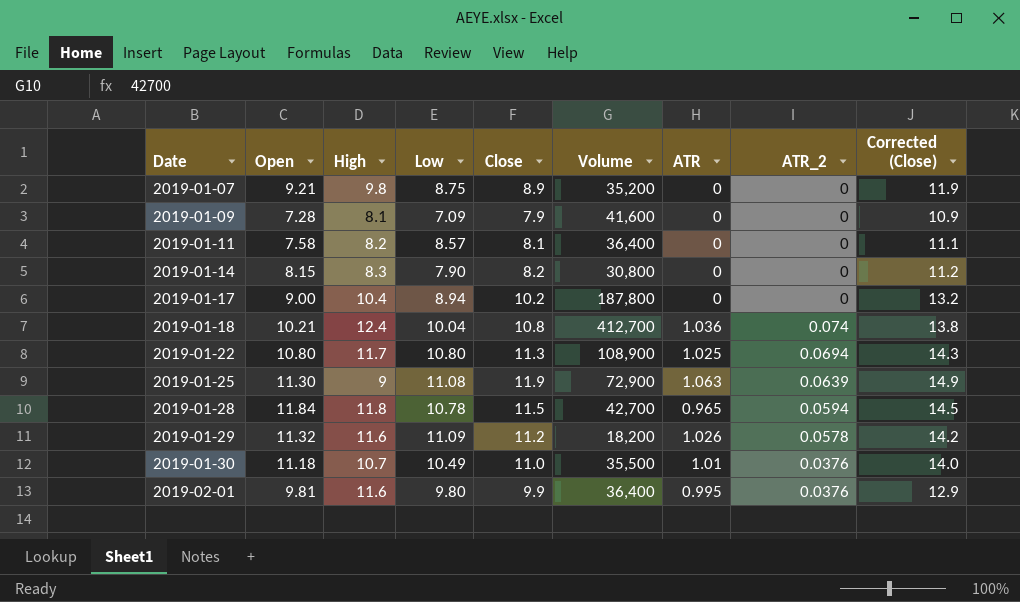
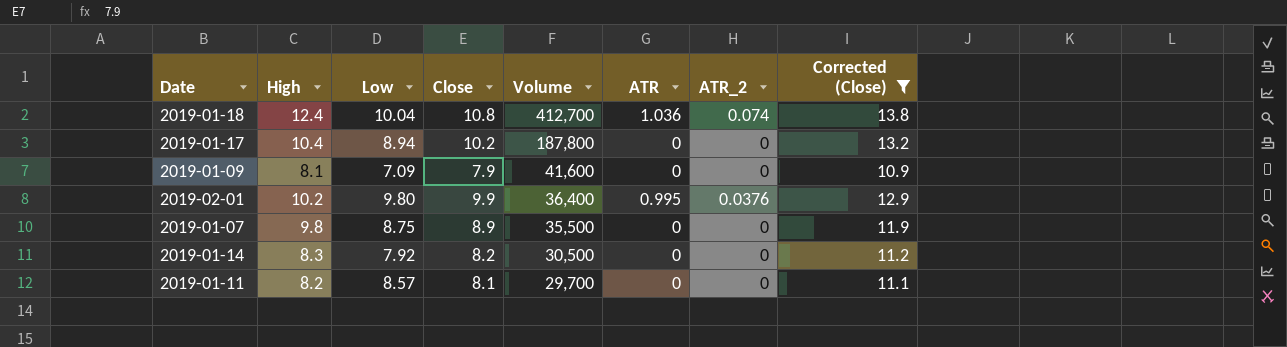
filter: none -> Corrected (Close) <= 13.8
row order: Date ascending -> Volume descending
column Open | position: 2 -> none
2019-02-01 | High: 11.6 -> 10.2
2019-01-07 | Volume: 35,200 -> 35,500
2019-01-14 | Low: 7.90 -> 7.92
2019-01-14 | Volume: 30,800 -> 30,500
2019-01-11 | Volume: 36,400 -> 29,700

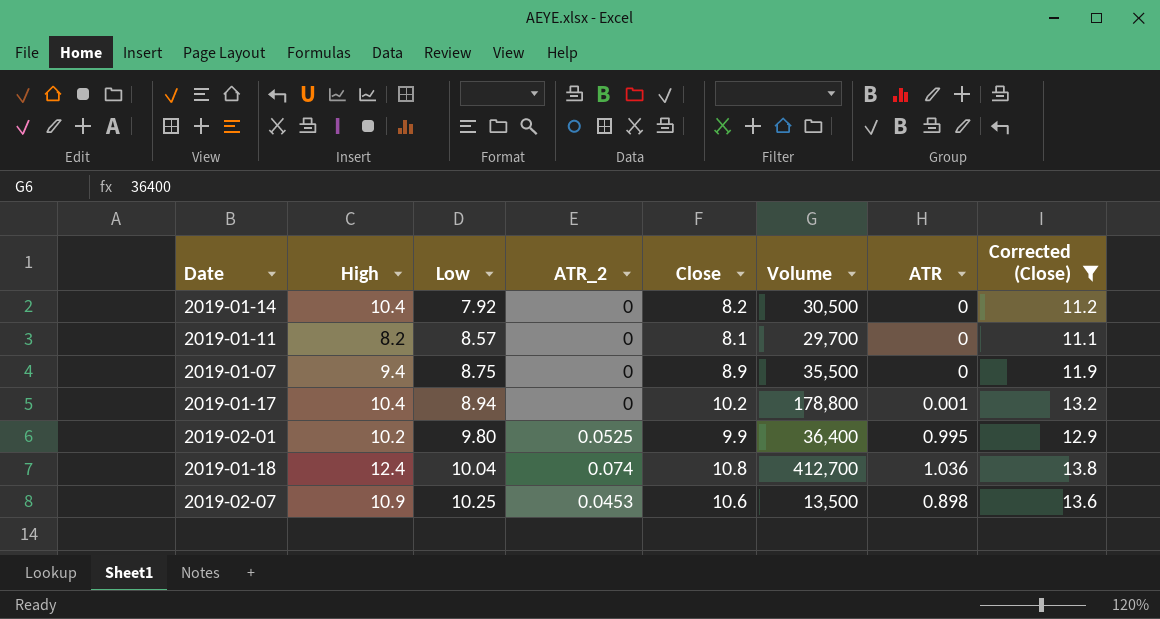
row order: Volume descending -> Low ascending
column ATR_2 | position: 7 -> 4
row 2019-01-09: 8.1 | 7.09 | 7.9 | 41,600 | 0 | 0 | 10.9 -> none
2019-01-14 | High: 8.3 -> 10.4
2019-01-07 | High: 9.8 -> 9.4
2019-01-17 | Volume: 187,800 -> 178,800
2019-01-17 | ATR: 0 -> 0.001
2019-02-01 | ATR_2: 0.0376 -> 0.0525
row 2019-02-07: none -> 10.9 | 10.25 | 0.0453 | 10.6 | 13,500 | 0.898 | 13.6

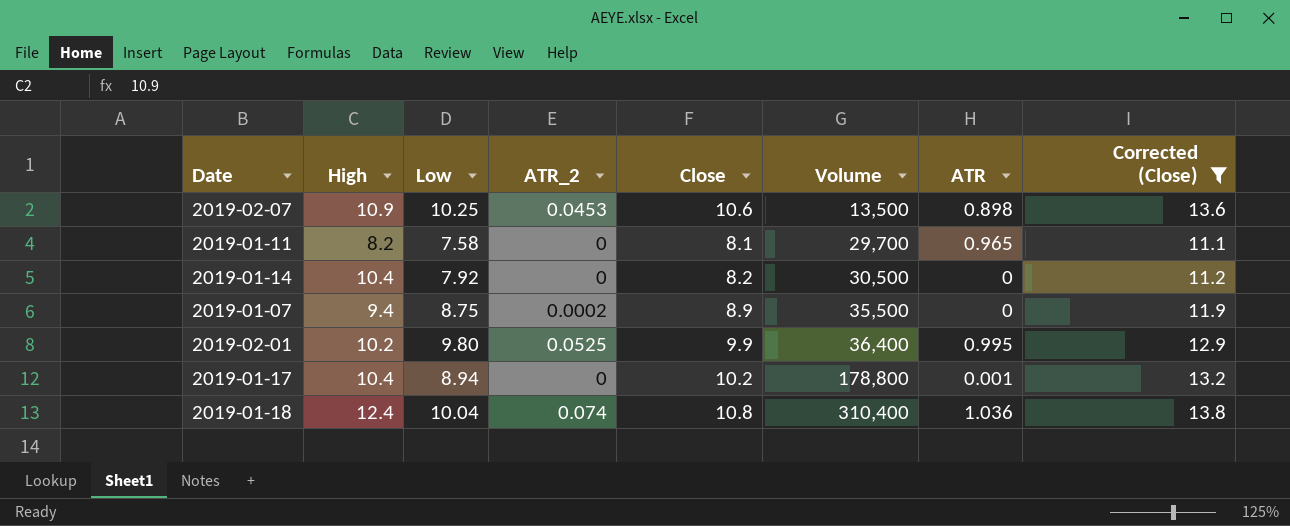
row order: Low ascending -> Volume ascending
2019-01-11 | Low: 8.57 -> 7.58
2019-01-11 | ATR: 0 -> 0.965
2019-01-07 | ATR_2: 0 -> 0.0002
2019-01-18 | Volume: 412,700 -> 310,400

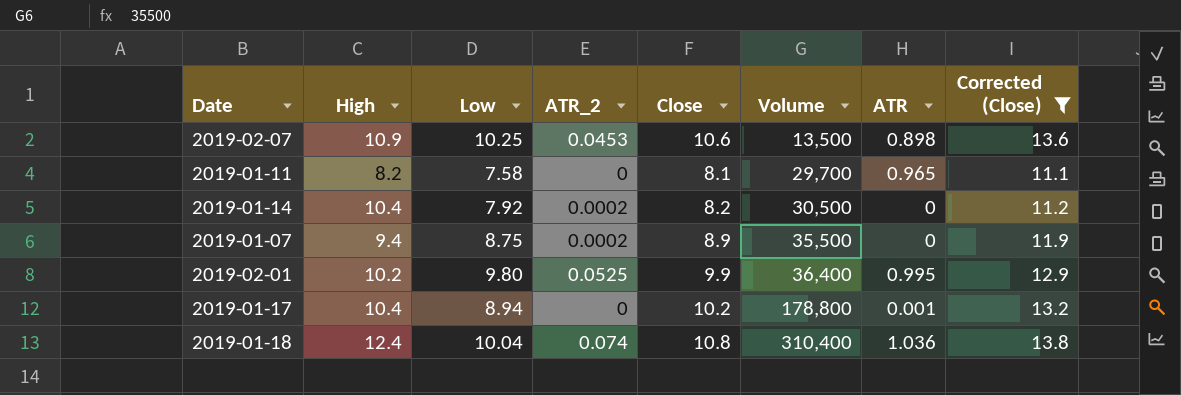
2019-01-14 | ATR_2: 0 -> 0.0002

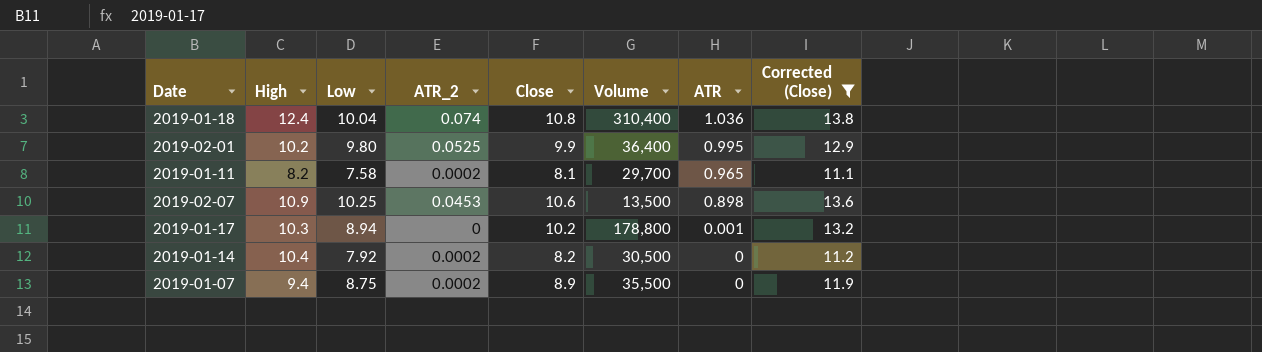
row order: Volume ascending -> ATR descending
2019-01-11 | ATR_2: 0 -> 0.0002
2019-01-17 | High: 10.4 -> 10.3

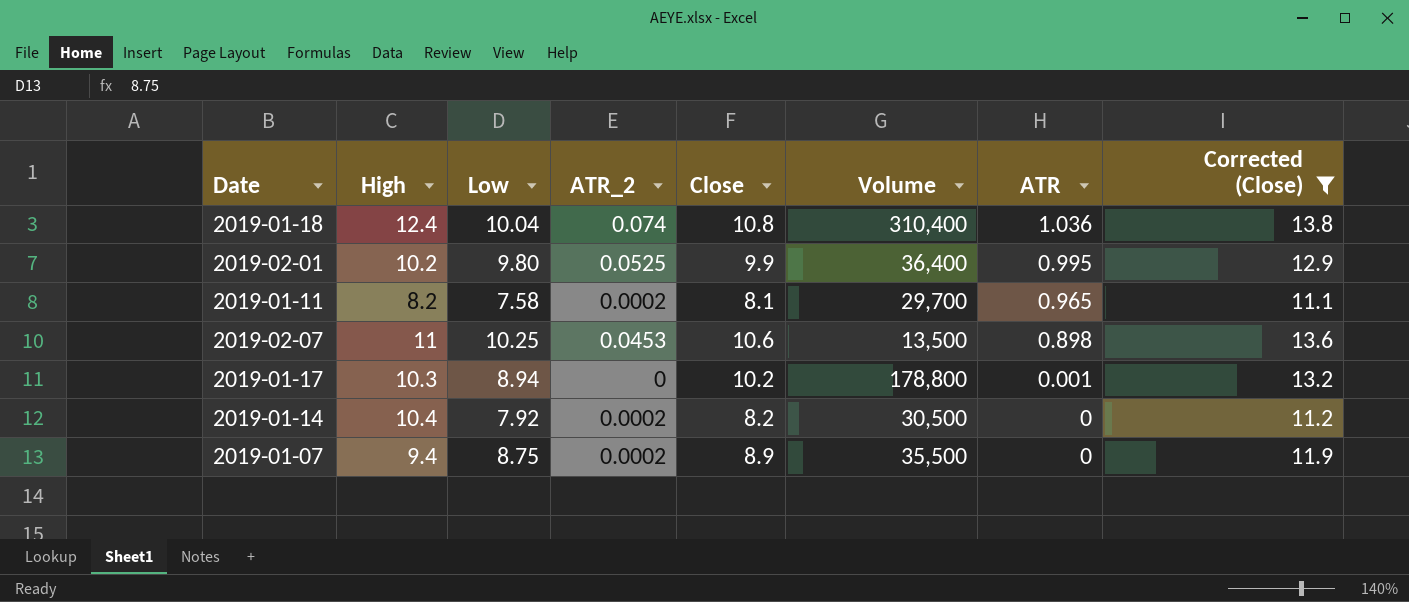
2019-02-07 | High: 10.9 -> 11

